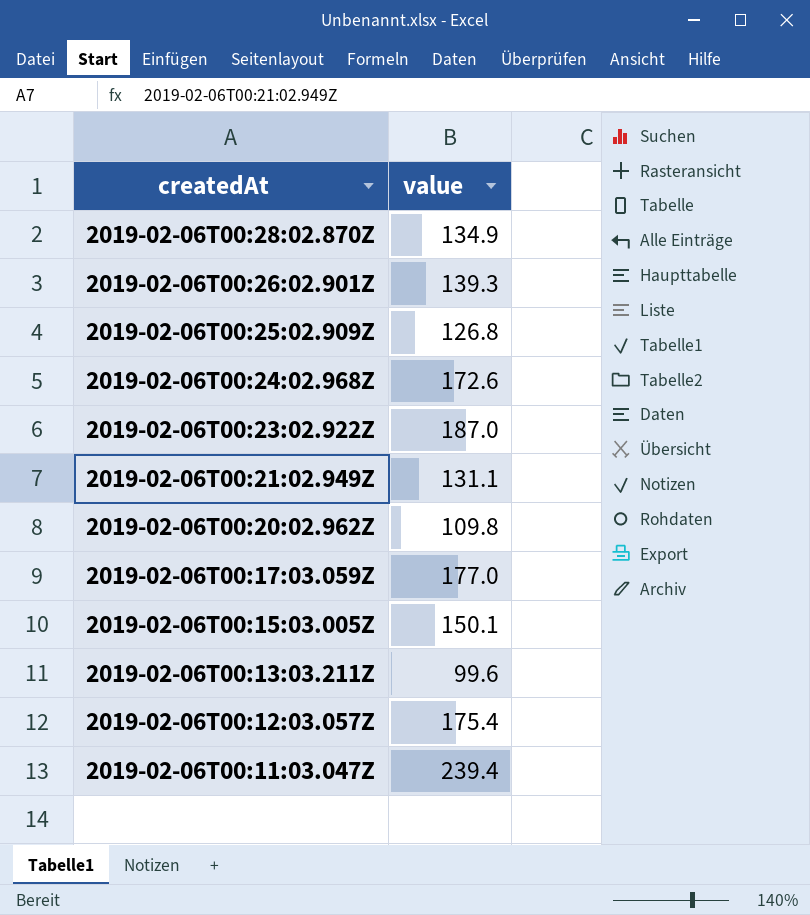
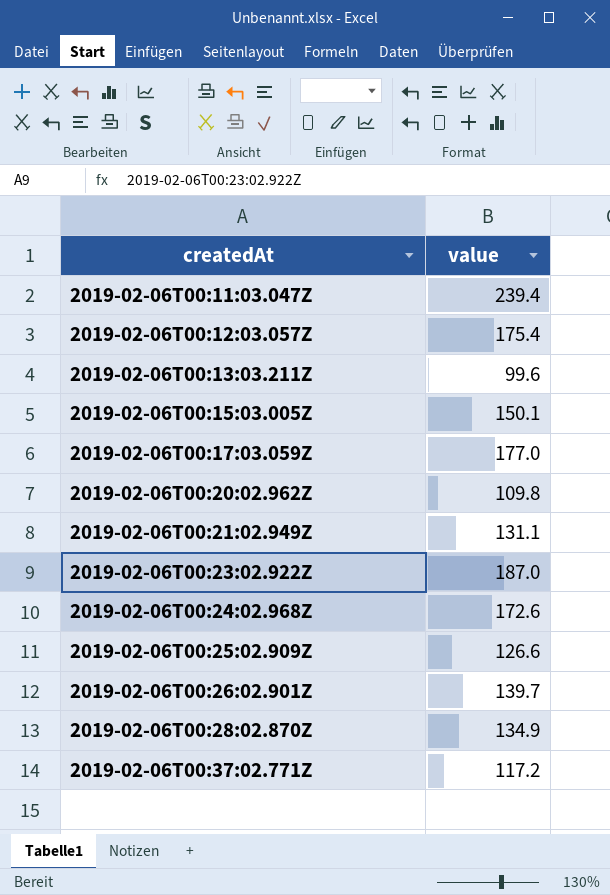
row order: createdAt descending -> createdAt ascending
2019-02-06T00:25:02.909Z | value: 126.8 -> 126.6
2019-02-06T00:26:02.901Z | value: 139.3 -> 139.7
row 2019-02-06T00:37:02.771Z: none -> 117.2

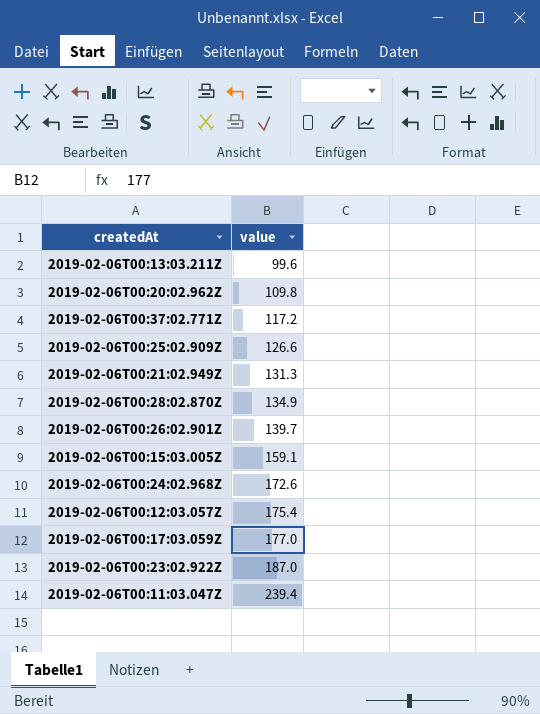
row order: createdAt ascending -> value ascending
2019-02-06T00:21:02.949Z | value: 131.1 -> 131.3
2019-02-06T00:15:03.005Z | value: 150.1 -> 159.1

